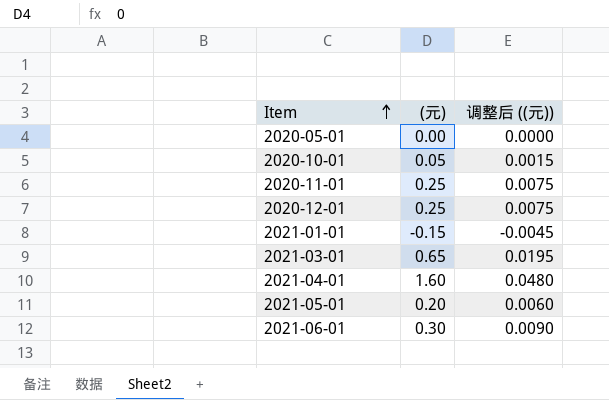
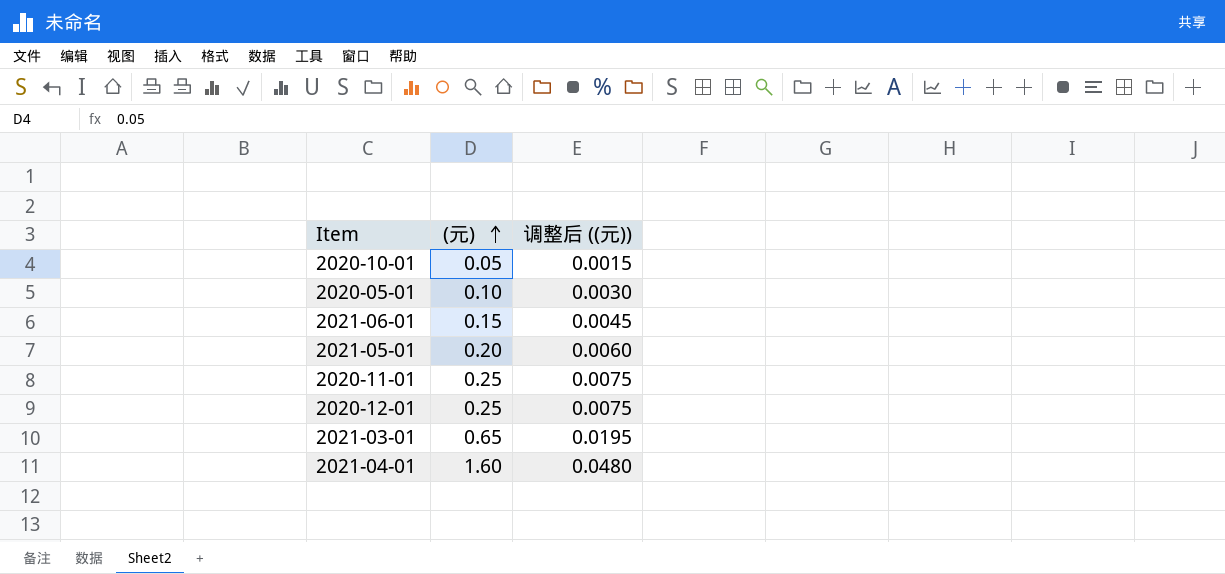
row order: Item ascending -> (元) ascending
row 2021-01-01: -0.15 | -0.0045 -> none
2020-05-01 | (元): 0.00 -> 0.10
2020-05-01 | 调整后 ((元)): 0.0000 -> 0.0030
2021-06-01 | (元): 0.30 -> 0.15
2021-06-01 | 调整后 ((元)): 0.0090 -> 0.0045

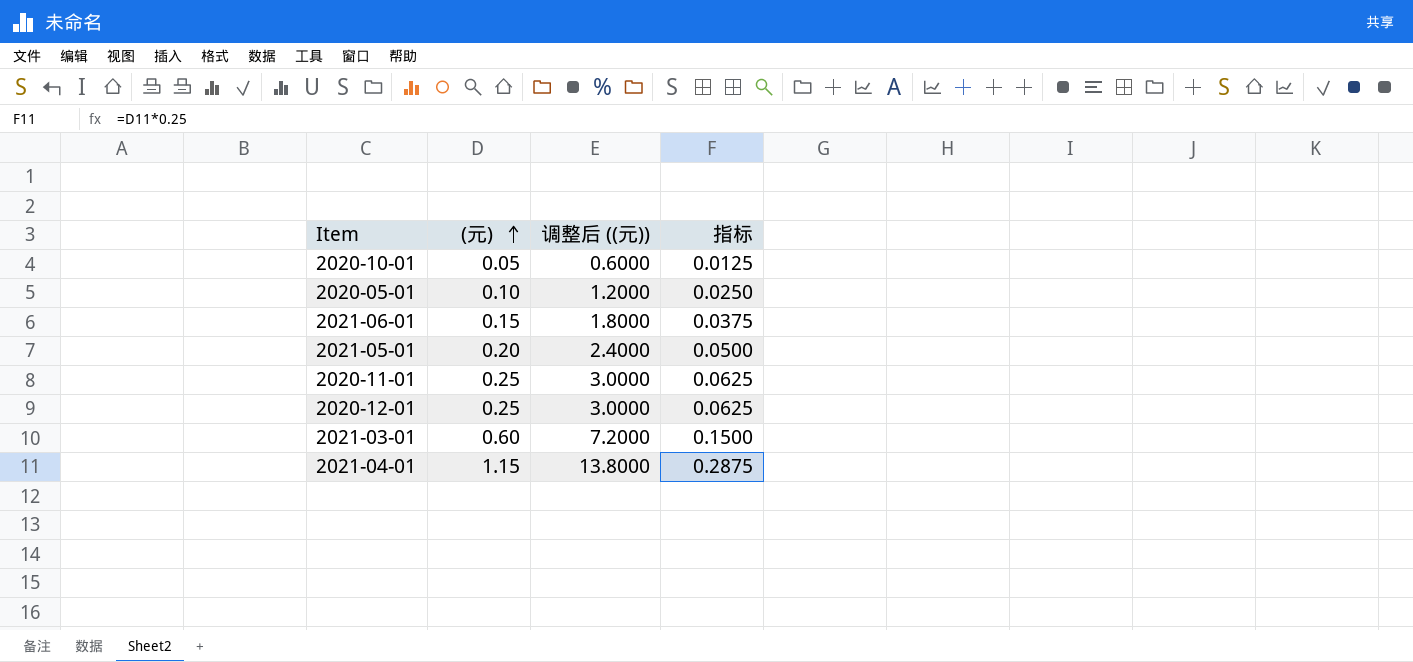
column 调整后 ((元)) | formula: [(元)] * 0.03 -> [(元)] * 12
column 指标 | formula: none -> [(元)] * 0.25
2021-03-01 | (元): 0.65 -> 0.60
2021-04-01 | (元): 1.60 -> 1.15

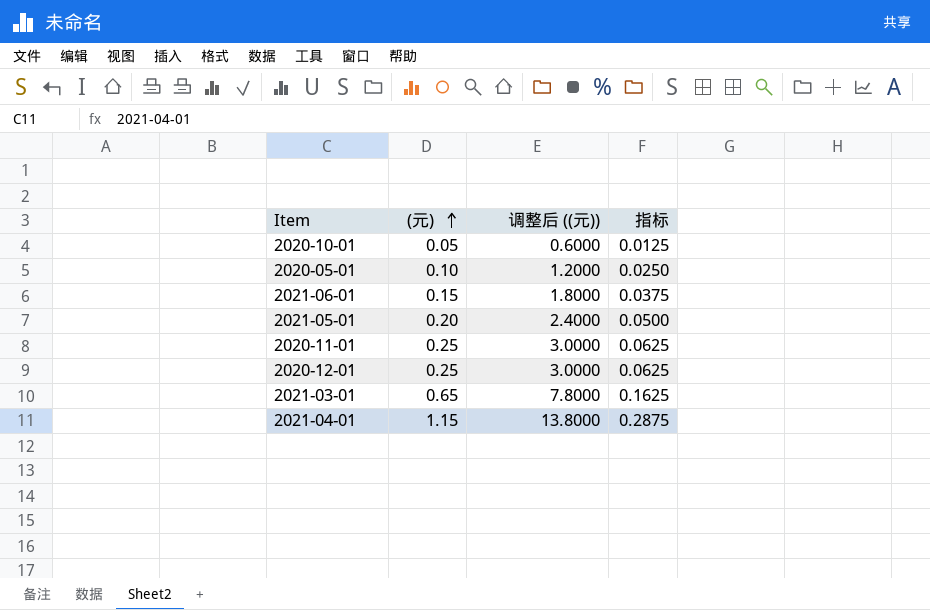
2021-03-01 | (元): 0.60 -> 0.65
2021-03-01 | 调整后 ((元)): 7.2000 -> 7.8000
2021-03-01 | 指标: 0.1500 -> 0.1625

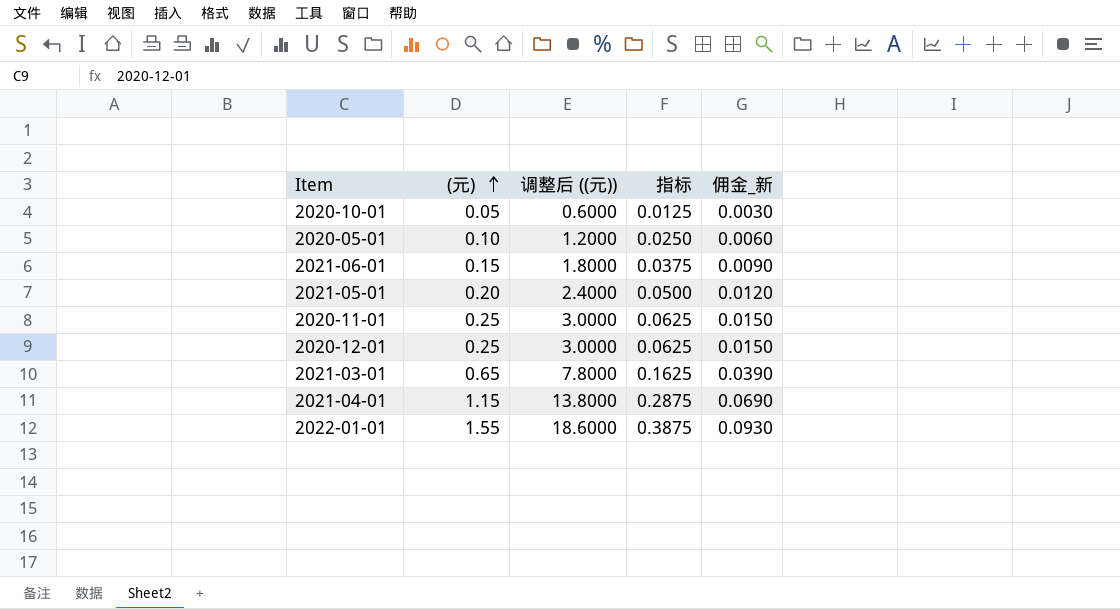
column 佣金_新 | formula: none -> [(元)] * 0.06
row 2022-01-01: none -> 1.55 | 18.6000 | 0.3875 | 0.0930

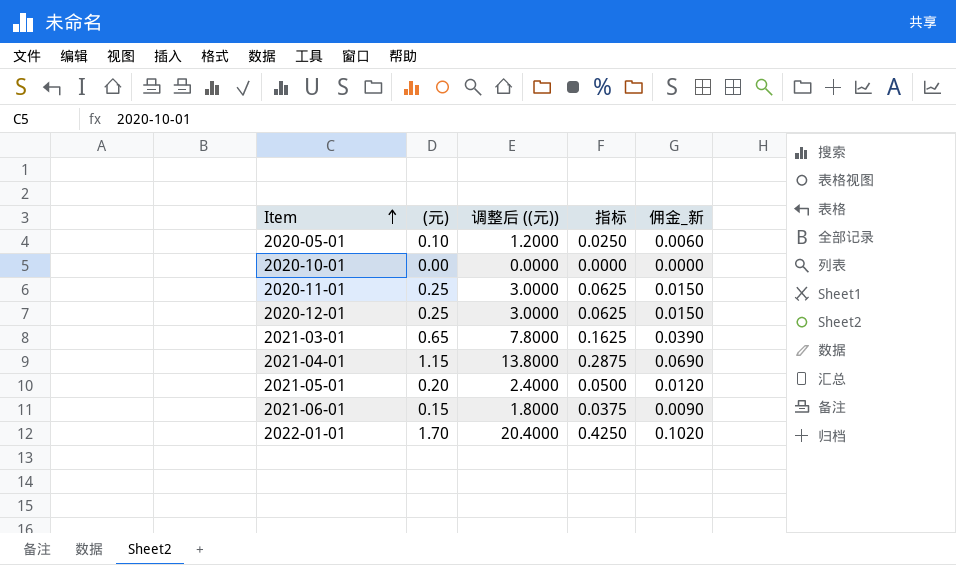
row order: (元) ascending -> Item ascending
2020-10-01 | (元): 0.05 -> 0.00
2020-10-01 | 调整后 ((元)): 0.6000 -> 0.0000
2020-10-01 | 指标: 0.0125 -> 0.0000
2020-10-01 | 佣金_新: 0.0030 -> 0.0000
2022-01-01 | (元): 1.55 -> 1.70
2022-01-01 | 调整后 ((元)): 18.6000 -> 20.4000
2022-01-01 | 指标: 0.3875 -> 0.4250
2022-01-01 | 佣金_新: 0.0930 -> 0.1020

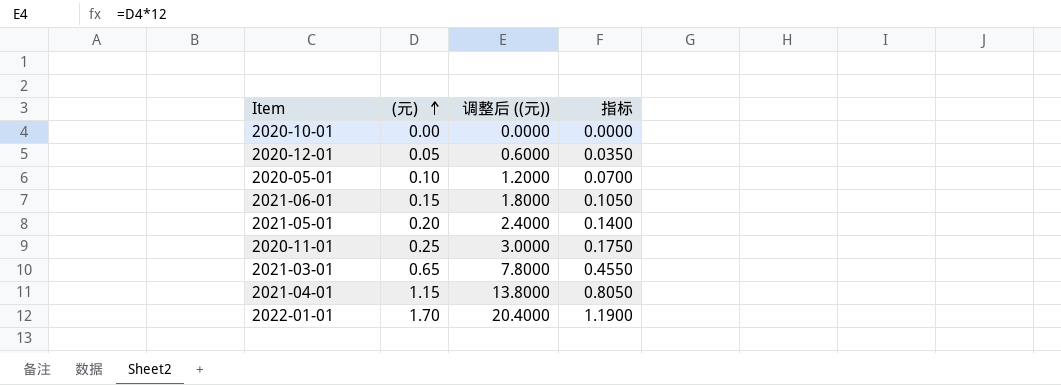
row order: Item ascending -> (元) ascending
column 佣金_新 | formula: [(元)] * 0.06 -> none
column 指标 | formula: [(元)] * 0.25 -> [(元)] * 0.7
2020-12-01 | (元): 0.25 -> 0.05
2020-12-01 | 调整后 ((元)): 3.0000 -> 0.6000

